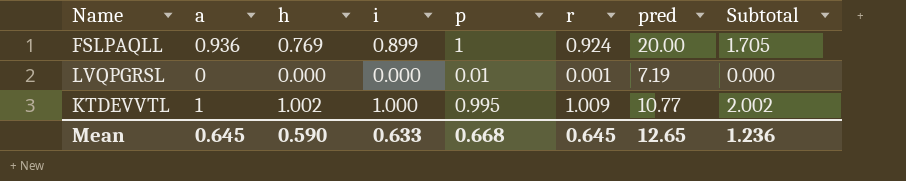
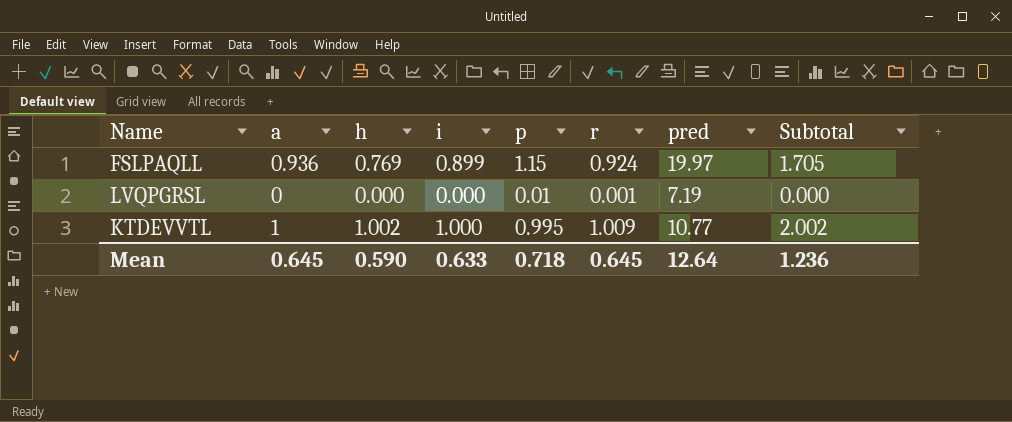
FSLPAQLL | p: 1 -> 1.15
FSLPAQLL | pred: 20.00 -> 19.97
Mean | p: 0.668 -> 0.718
Mean | pred: 12.65 -> 12.64

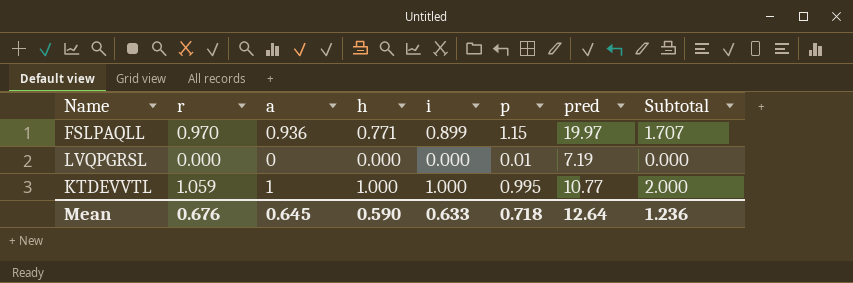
column r | position: 6 -> 2
FSLPAQLL | r: 0.924 -> 0.970
FSLPAQLL | h: 0.769 -> 0.771
FSLPAQLL | Subtotal: 1.705 -> 1.707
LVQPGRSL | r: 0.001 -> 0.000
KTDEVVTL | r: 1.009 -> 1.059
KTDEVVTL | h: 1.002 -> 1.000
KTDEVVTL | Subtotal: 2.002 -> 2.000
Mean | r: 0.645 -> 0.676

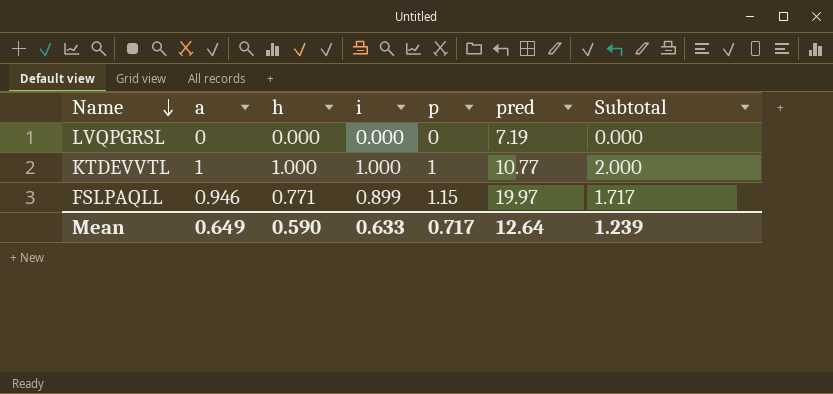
row order: none -> Name descending
column r | position: 2 -> none
LVQPGRSL | p: 0.01 -> 0
KTDEVVTL | p: 0.995 -> 1
FSLPAQLL | a: 0.936 -> 0.946
FSLPAQLL | Subtotal: 1.707 -> 1.717
Mean | a: 0.645 -> 0.649
Mean | p: 0.718 -> 0.717
Mean | Subtotal: 1.236 -> 1.239

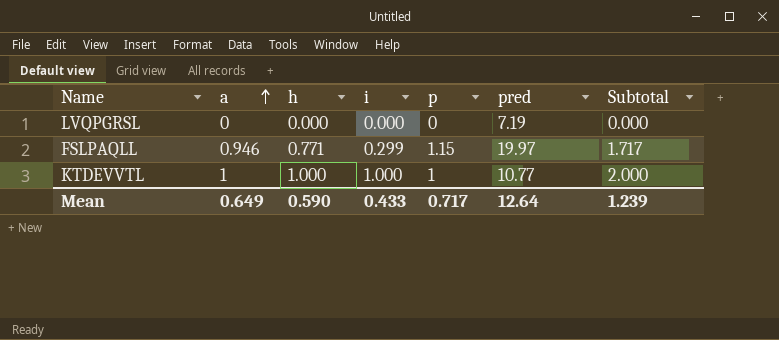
row order: Name descending -> a ascending
FSLPAQLL | i: 0.899 -> 0.299
Mean | i: 0.633 -> 0.433

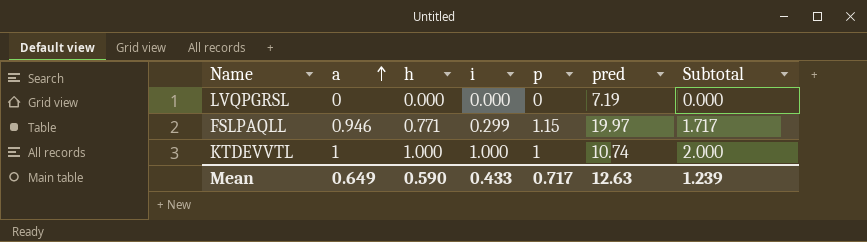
KTDEVVTL | pred: 10.77 -> 10.74
Mean | pred: 12.64 -> 12.63

